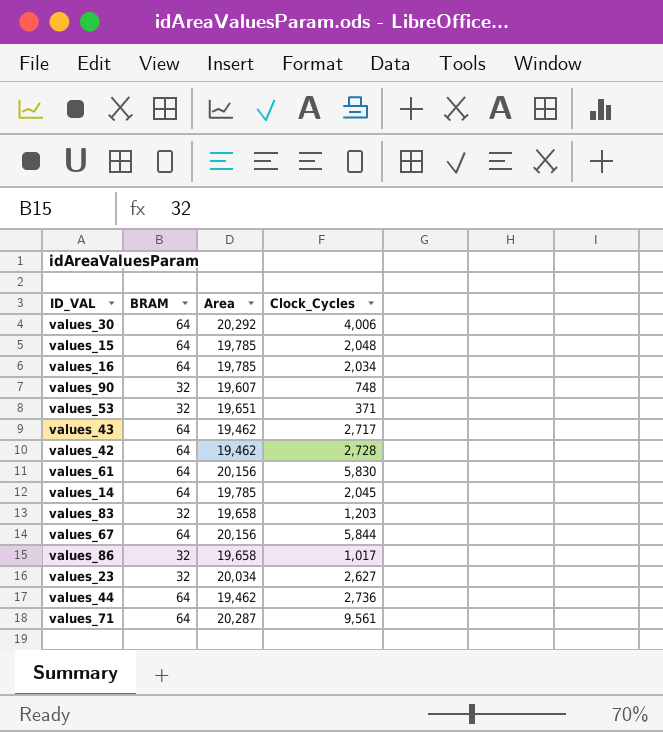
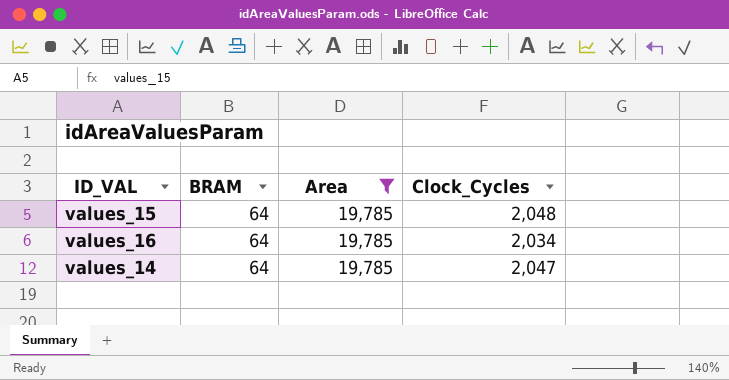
filter: none -> Area = 19,785
values_14 | Clock_Cycles: 2,045 -> 2,047

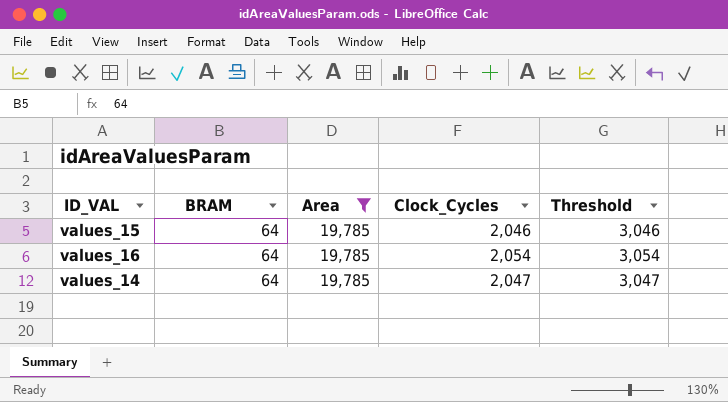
column Threshold | formula: none -> [Clock_Cycles] + 1000
values_15 | Clock_Cycles: 2,048 -> 2,046
values_16 | Clock_Cycles: 2,034 -> 2,054

